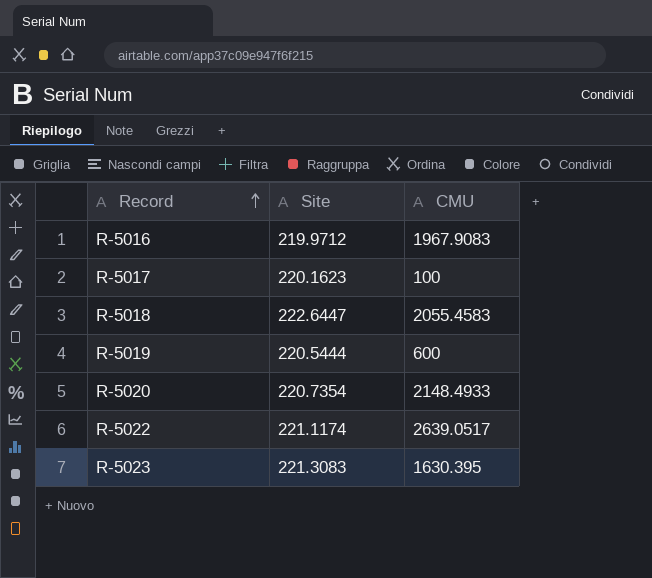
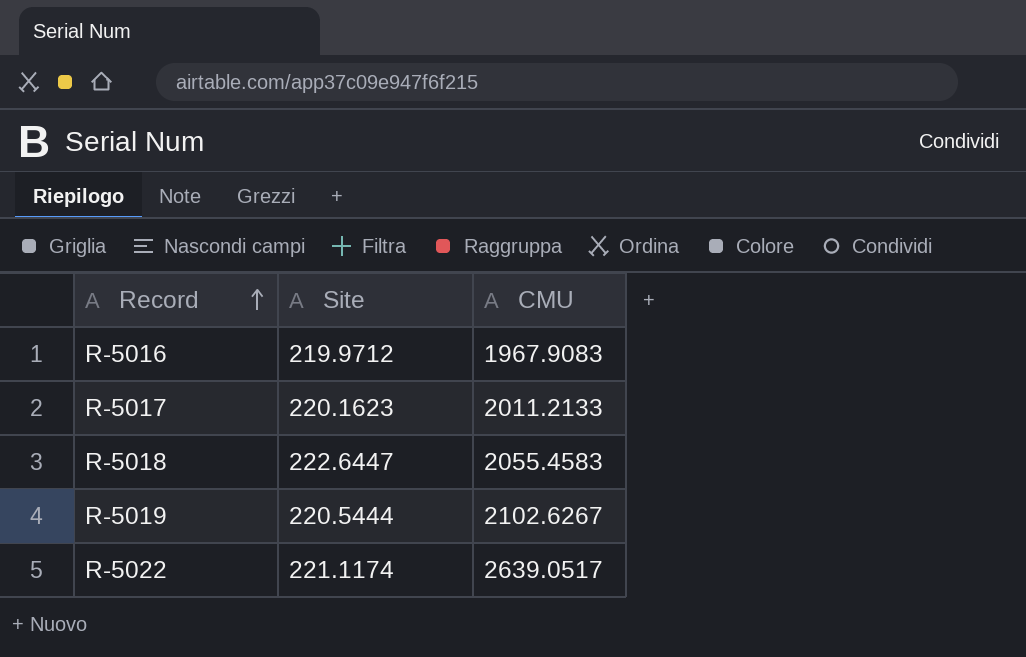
row R-5020: 220.7354 | 2148.4933 -> none
row R-5023: 221.3083 | 1630.395 -> none
R-5017 | CMU: 100 -> 2011.2133
R-5019 | CMU: 600 -> 2102.6267

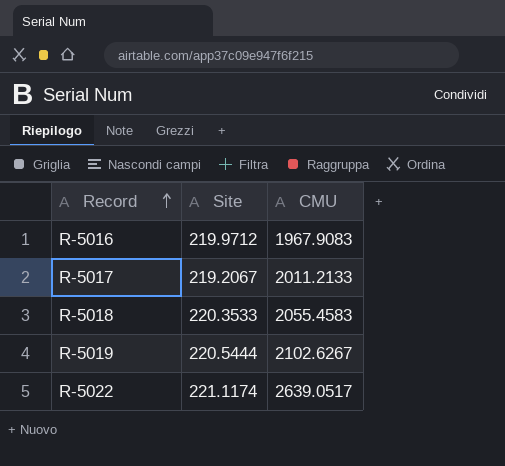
R-5017 | Site: 220.1623 -> 219.2067
R-5018 | Site: 222.6447 -> 220.3533

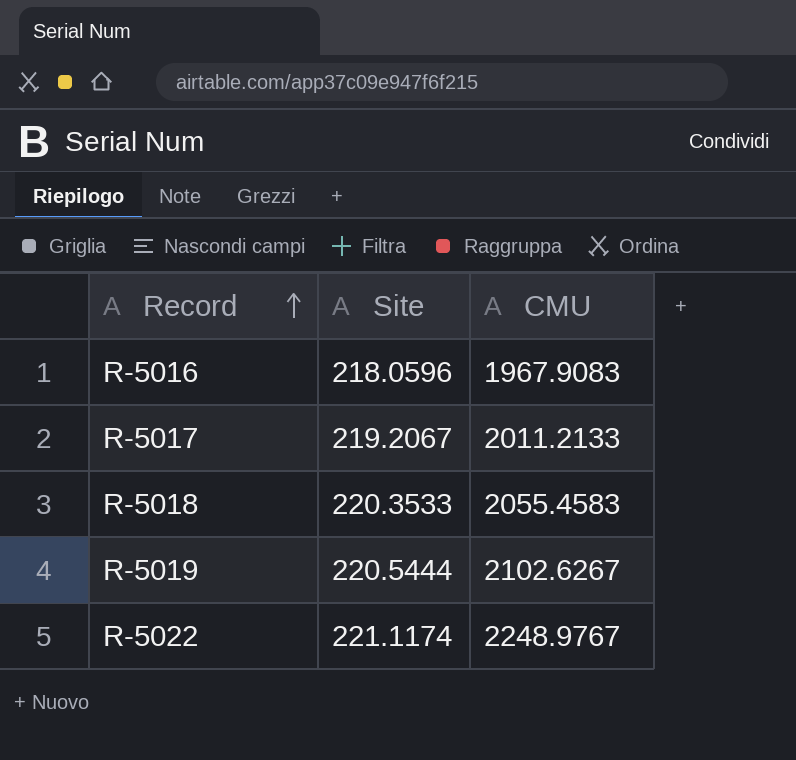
R-5016 | Site: 219.9712 -> 218.0596
R-5022 | CMU: 2639.0517 -> 2248.9767

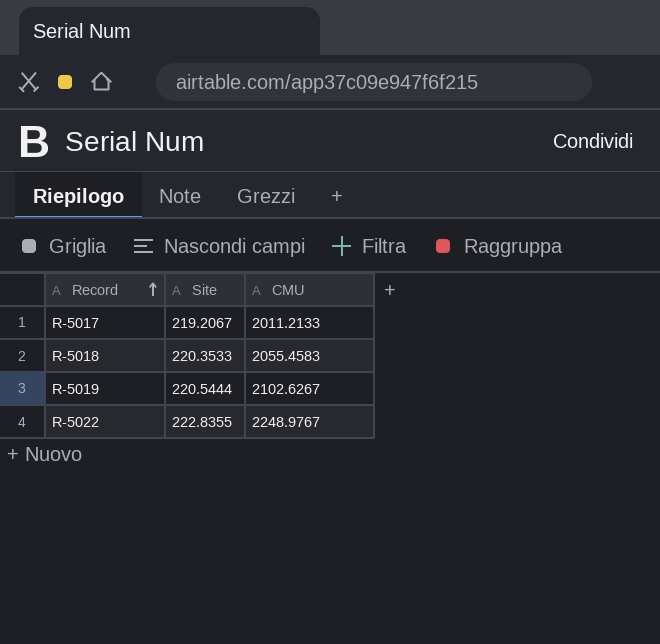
row R-5016: 218.0596 | 1967.9083 -> none
R-5022 | Site: 221.1174 -> 222.8355

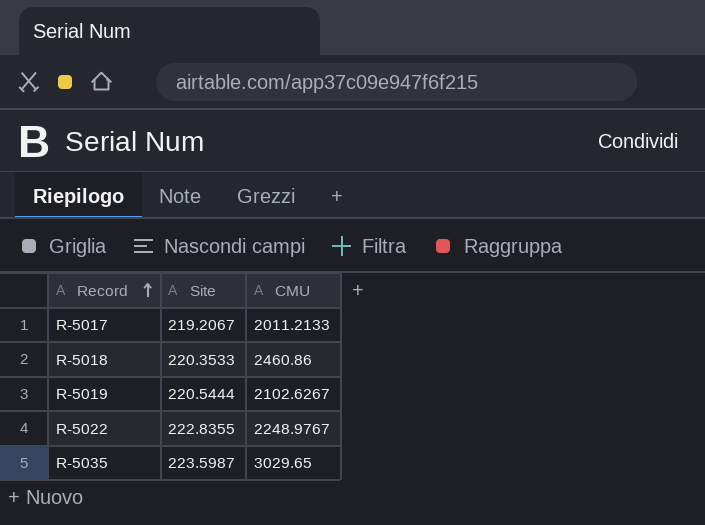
R-5018 | CMU: 2055.4583 -> 2460.86
row R-5035: none -> 223.5987 | 3029.65

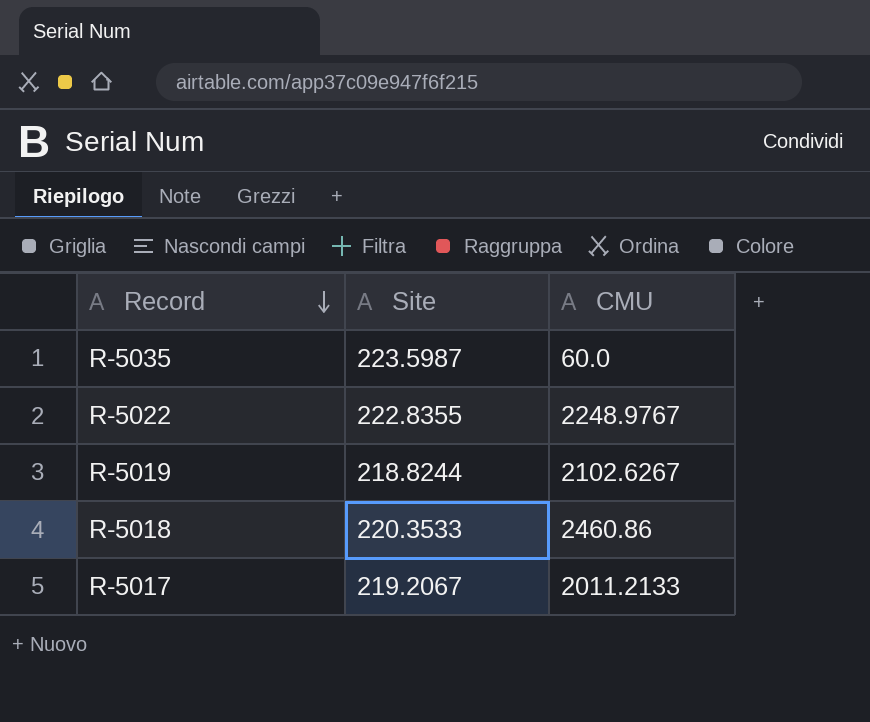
row order: Record ascending -> Record descending
R-5035 | CMU: 3029.65 -> 60.0
R-5019 | Site: 220.5444 -> 218.8244

